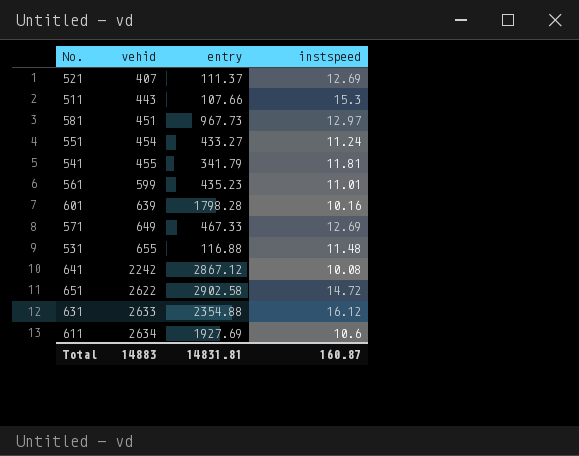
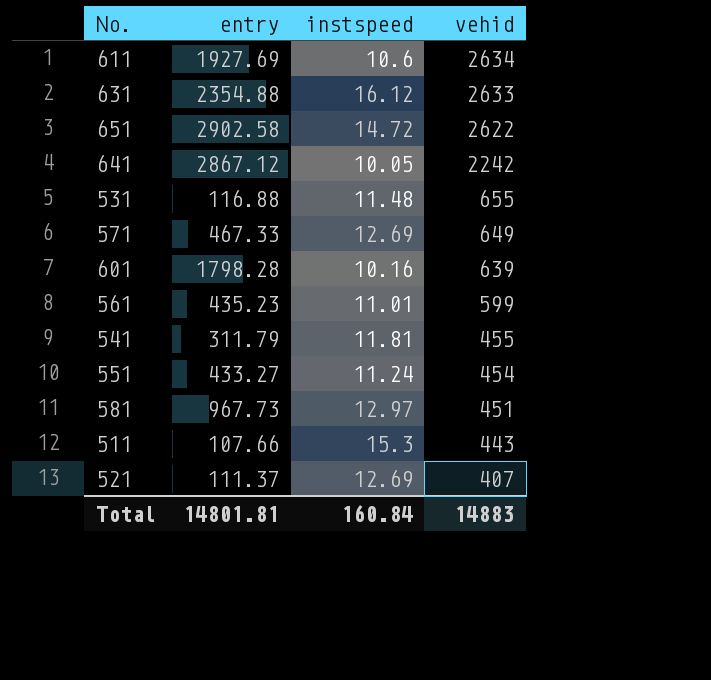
row order: vehid ascending -> vehid descending
column vehid | position: 2 -> 4
641 | instspeed: 10.08 -> 10.05
541 | entry: 341.79 -> 311.79
Total | entry: 14831.81 -> 14801.81
Total | instspeed: 160.87 -> 160.84

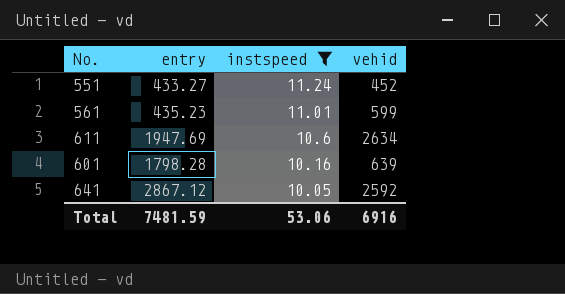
filter: none -> instspeed <= 11.24
row order: vehid descending -> instspeed descending
551 | vehid: 454 -> 452
611 | entry: 1927.69 -> 1947.69
641 | vehid: 2242 -> 2592
Total | entry: 14801.81 -> 7481.59
Total | instspeed: 160.84 -> 53.06
Total | vehid: 14883 -> 6916

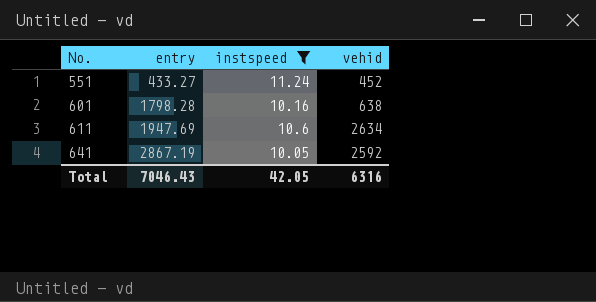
row order: instspeed descending -> No. ascending
row 561: 435.23 | 11.01 | 599 -> none
601 | vehid: 639 -> 638
641 | entry: 2867.12 -> 2867.19
Total | entry: 7481.59 -> 7046.43
Total | instspeed: 53.06 -> 42.05
Total | vehid: 6916 -> 6316

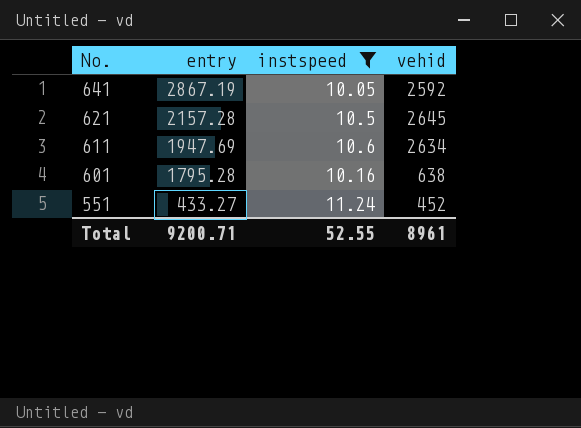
row order: No. ascending -> No. descending
row 621: none -> 2157.28 | 10.5 | 2645
601 | entry: 1798.28 -> 1795.28
Total | entry: 7046.43 -> 9200.71
Total | instspeed: 42.05 -> 52.55
Total | vehid: 6316 -> 8961

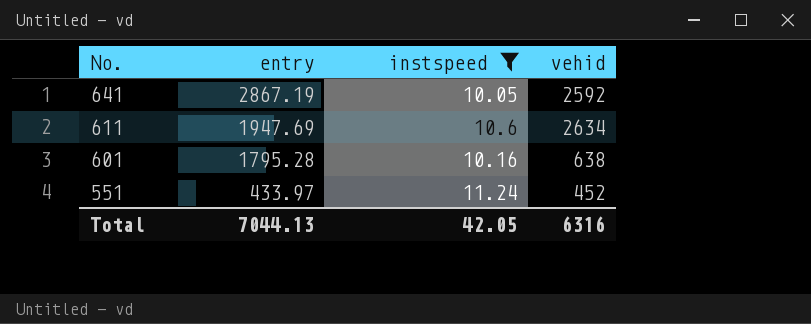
row 621: 2157.28 | 10.5 | 2645 -> none
551 | entry: 433.27 -> 433.97
Total | entry: 9200.71 -> 7044.13
Total | instspeed: 52.55 -> 42.05
Total | vehid: 8961 -> 6316

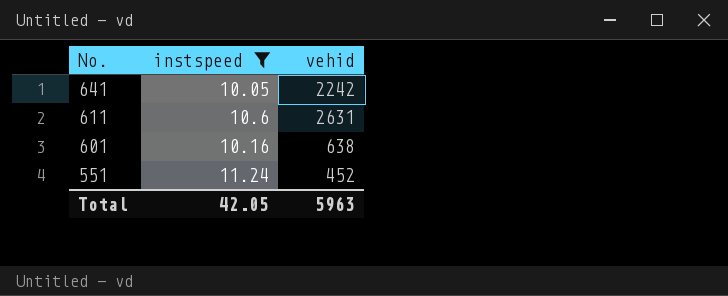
column entry | position: 2 -> none
641 | vehid: 2592 -> 2242
611 | vehid: 2634 -> 2631
Total | vehid: 6316 -> 5963

